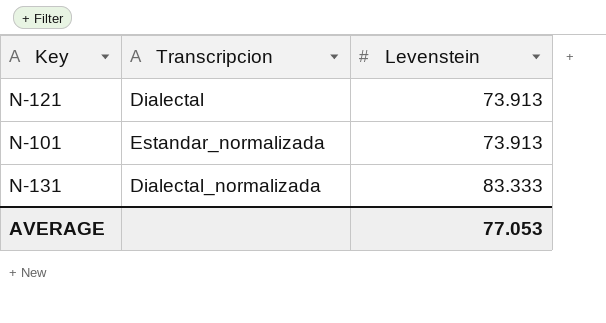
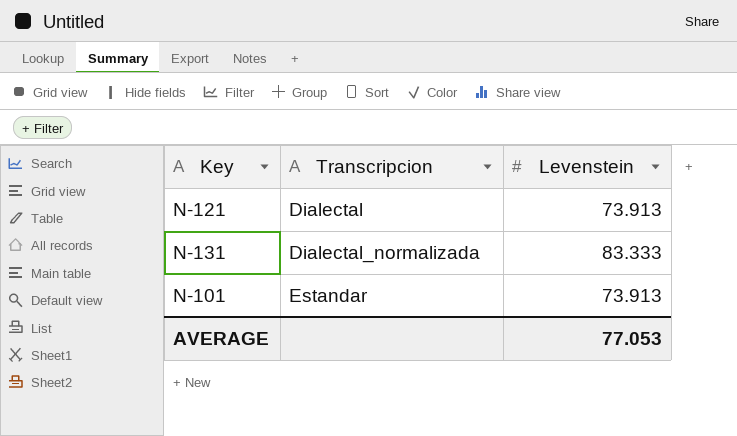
row order: Levenstein ascending -> Transcripcion ascending
N-101 | Transcripcion: Estandar_normalizada -> Estandar

